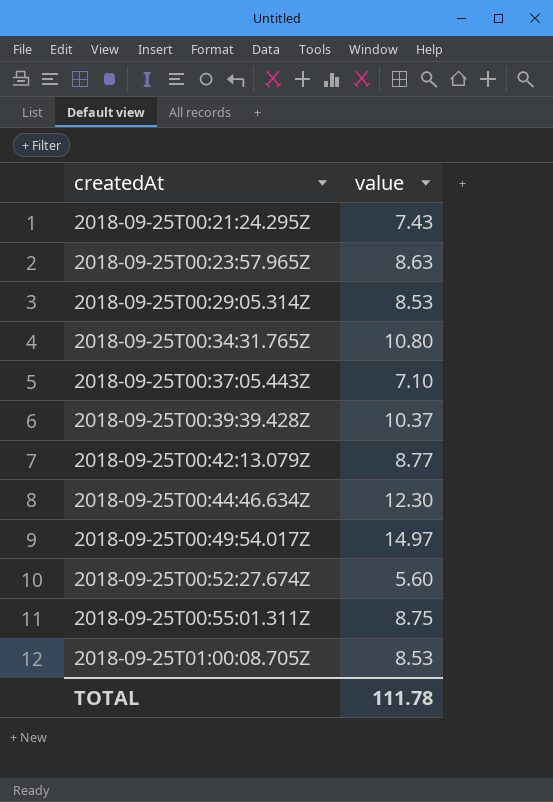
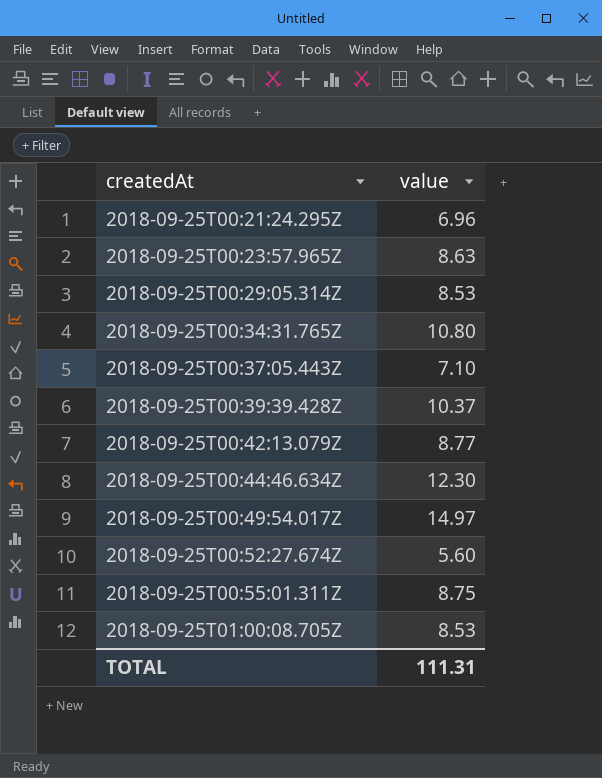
2018-09-25T00:21:24.295Z | value: 7.43 -> 6.96
TOTAL | value: 111.78 -> 111.31

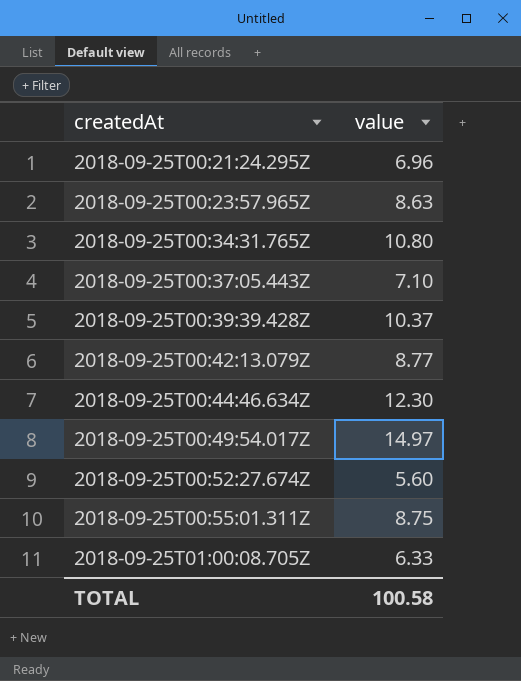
row 2018-09-25T00:29:05.314Z: 8.53 -> none
2018-09-25T01:00:08.705Z | value: 8.53 -> 6.33
TOTAL | value: 111.31 -> 100.58

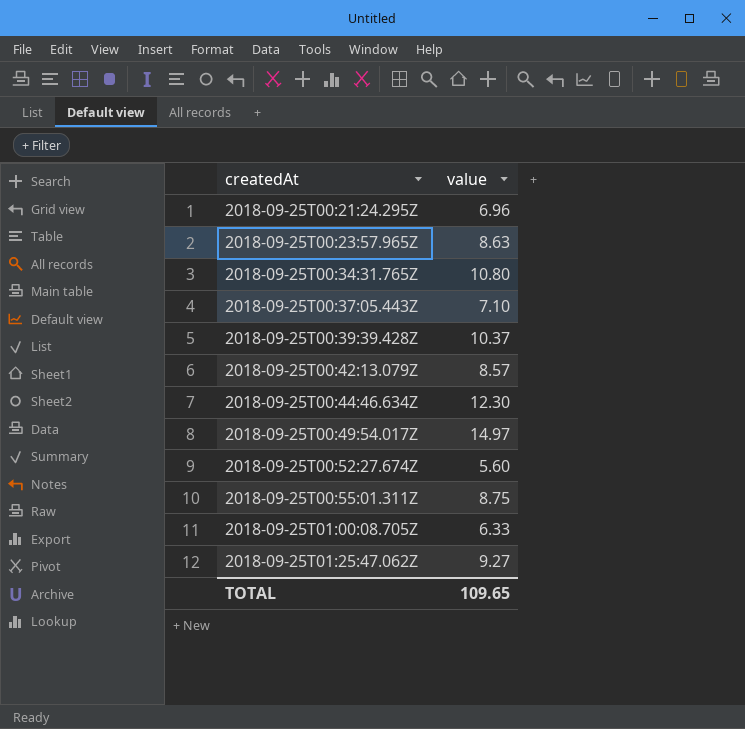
2018-09-25T00:42:13.079Z | value: 8.77 -> 8.57
row 2018-09-25T01:25:47.062Z: none -> 9.27
TOTAL | value: 100.58 -> 109.65

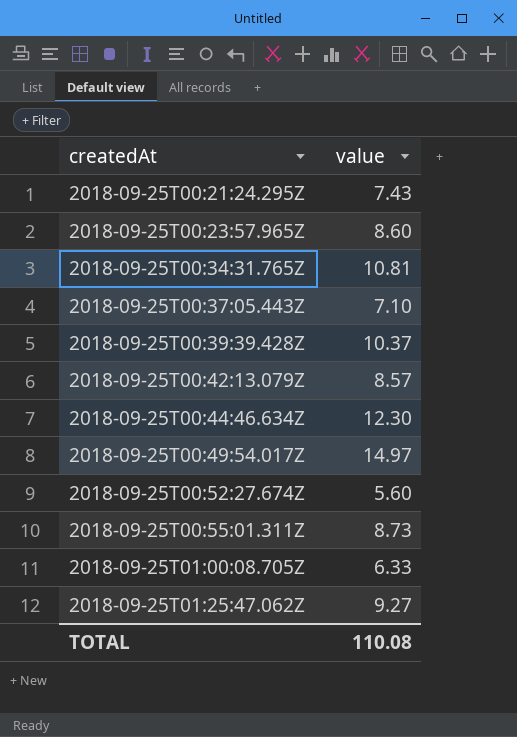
2018-09-25T00:21:24.295Z | value: 6.96 -> 7.43
2018-09-25T00:23:57.965Z | value: 8.63 -> 8.60
2018-09-25T00:34:31.765Z | value: 10.80 -> 10.81
2018-09-25T00:55:01.311Z | value: 8.75 -> 8.73
TOTAL | value: 109.65 -> 110.08

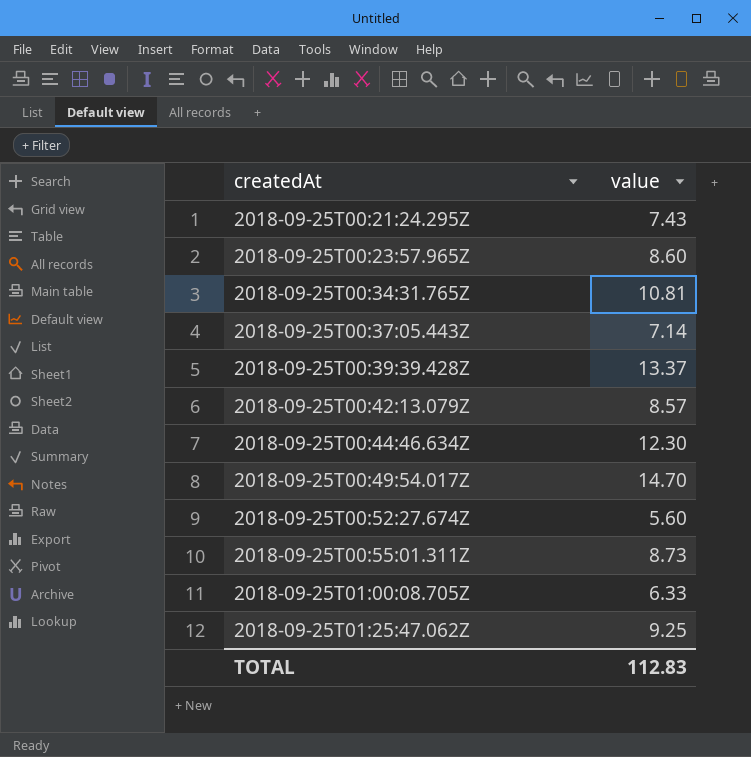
2018-09-25T00:37:05.443Z | value: 7.10 -> 7.14
2018-09-25T00:39:39.428Z | value: 10.37 -> 13.37
2018-09-25T00:49:54.017Z | value: 14.97 -> 14.70
2018-09-25T01:25:47.062Z | value: 9.27 -> 9.25
TOTAL | value: 110.08 -> 112.83

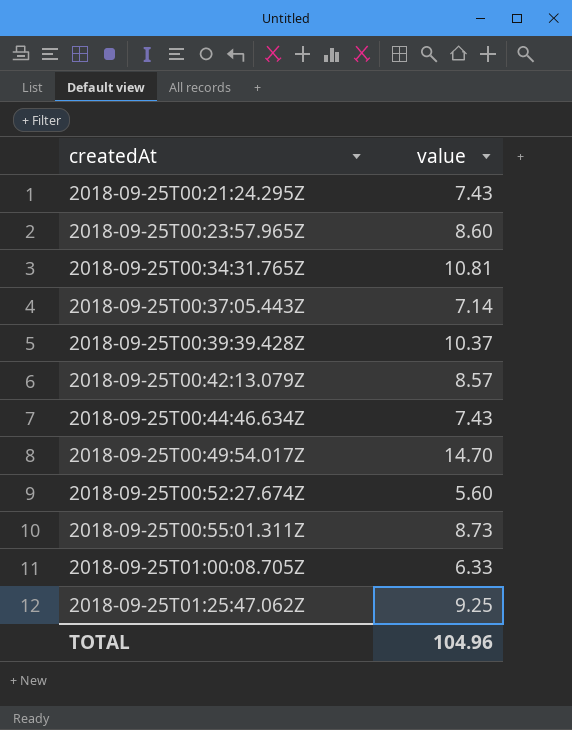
2018-09-25T00:39:39.428Z | value: 13.37 -> 10.37
2018-09-25T00:44:46.634Z | value: 12.30 -> 7.43
TOTAL | value: 112.83 -> 104.96

